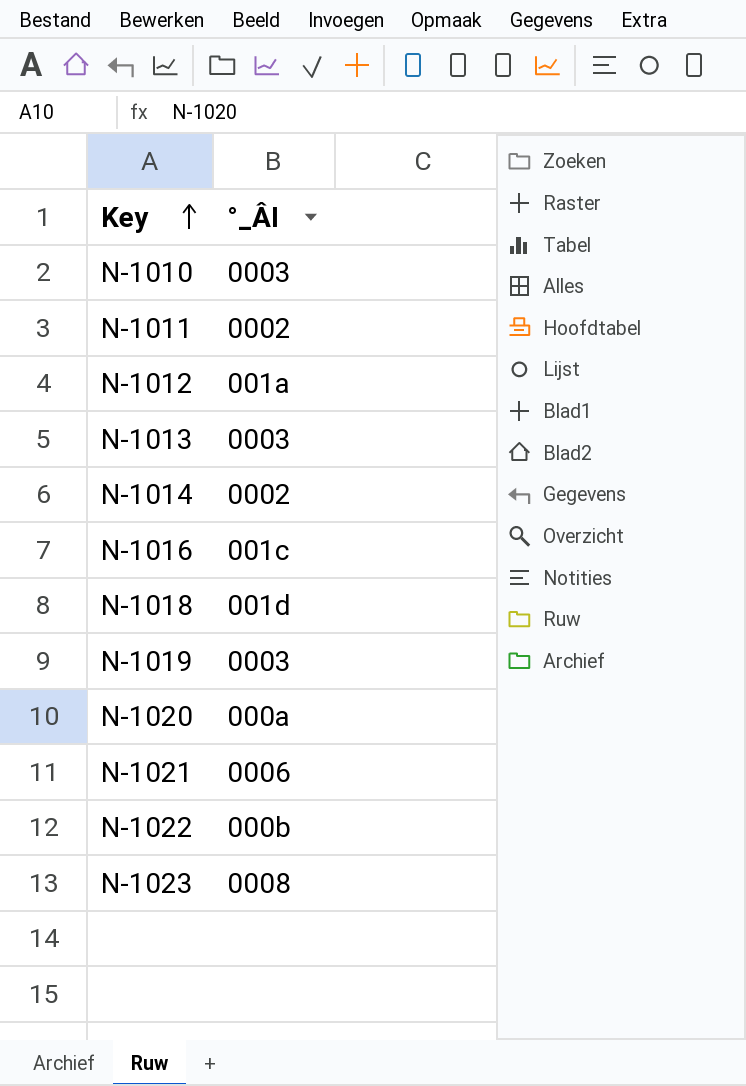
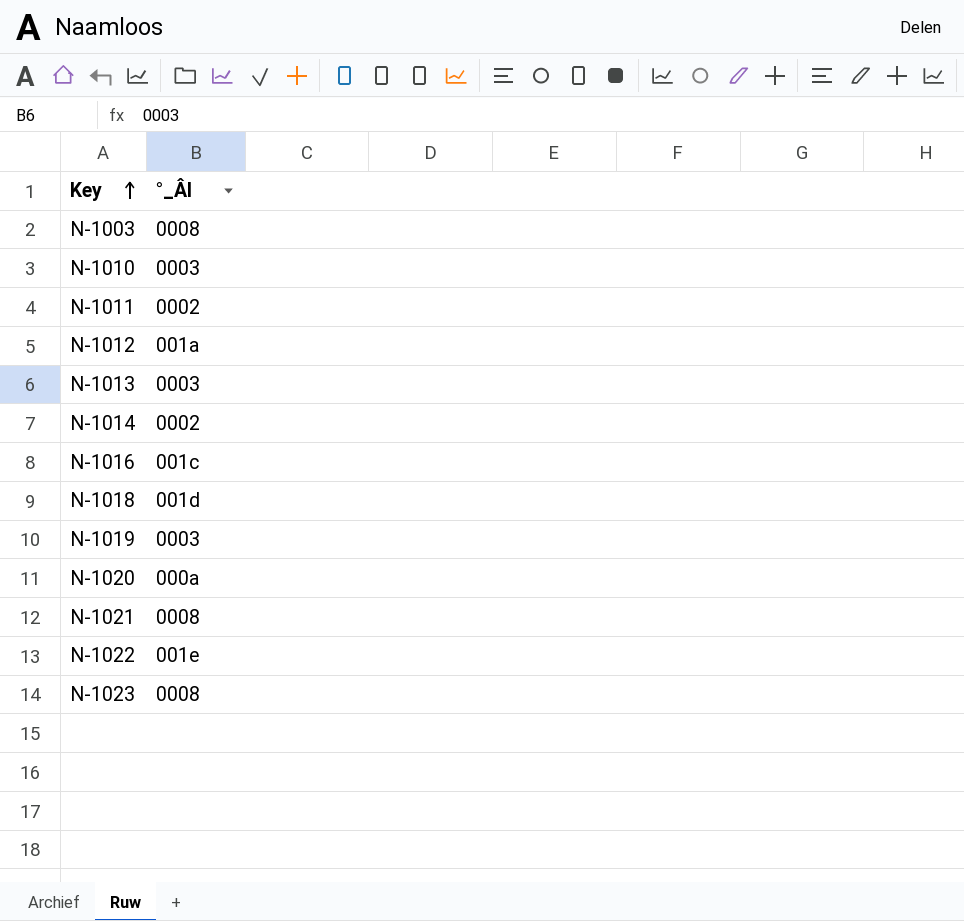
row N-1003: none -> 0008
N-1021 | °_ÂI: 0006 -> 0008
N-1022 | °_ÂI: 000b -> 001e

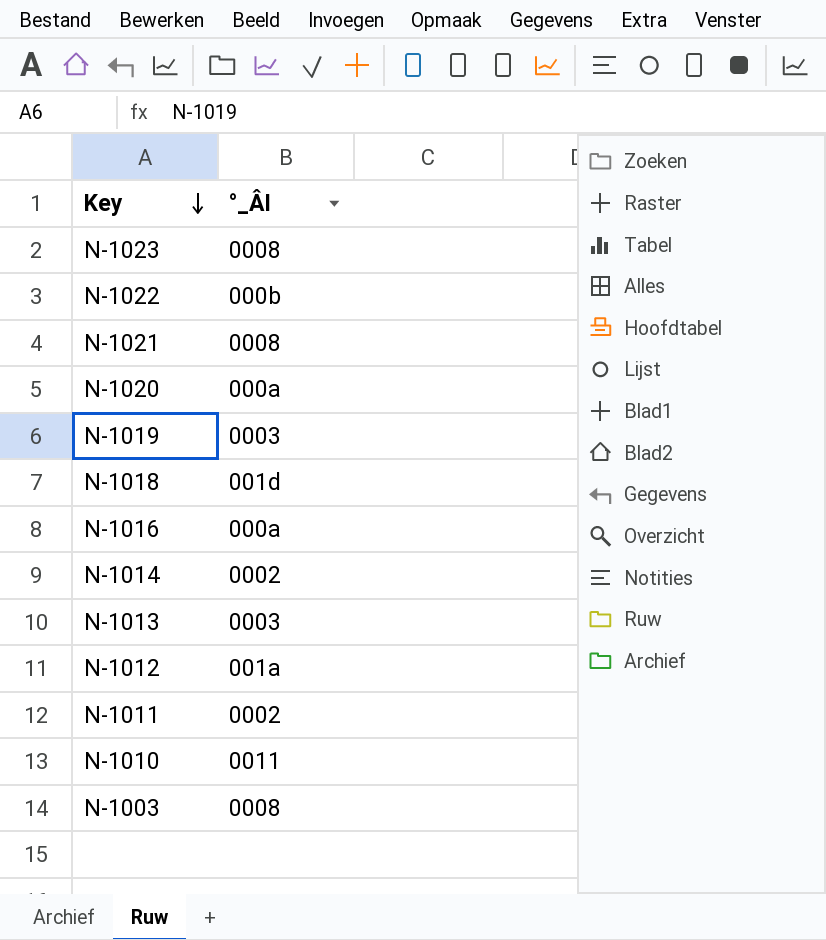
row order: Key ascending -> Key descending
N-1022 | °_ÂI: 001e -> 000b
N-1016 | °_ÂI: 001c -> 000a
N-1010 | °_ÂI: 0003 -> 0011

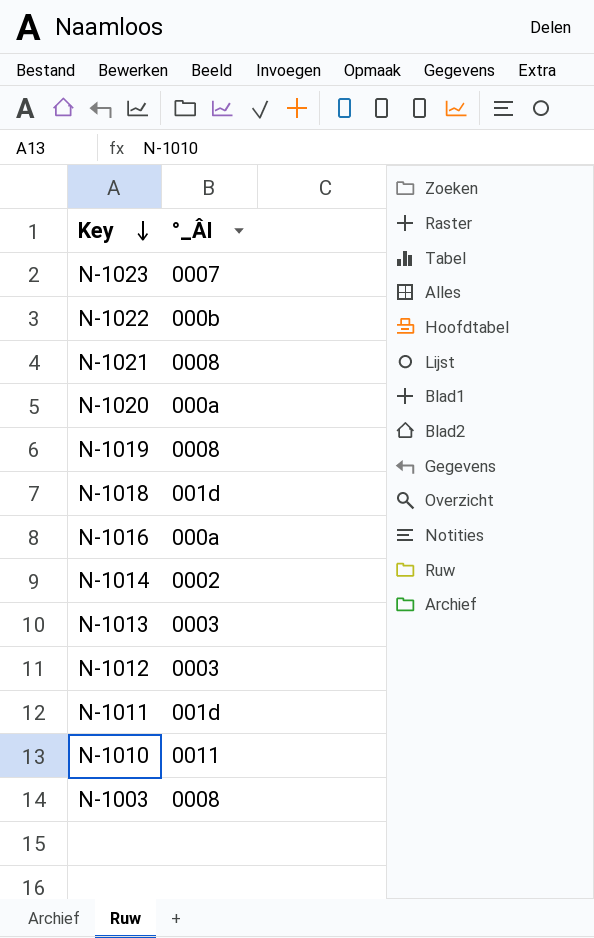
N-1023 | °_ÂI: 0008 -> 0007
N-1019 | °_ÂI: 0003 -> 0008
N-1012 | °_ÂI: 001a -> 0003
N-1011 | °_ÂI: 0002 -> 001d

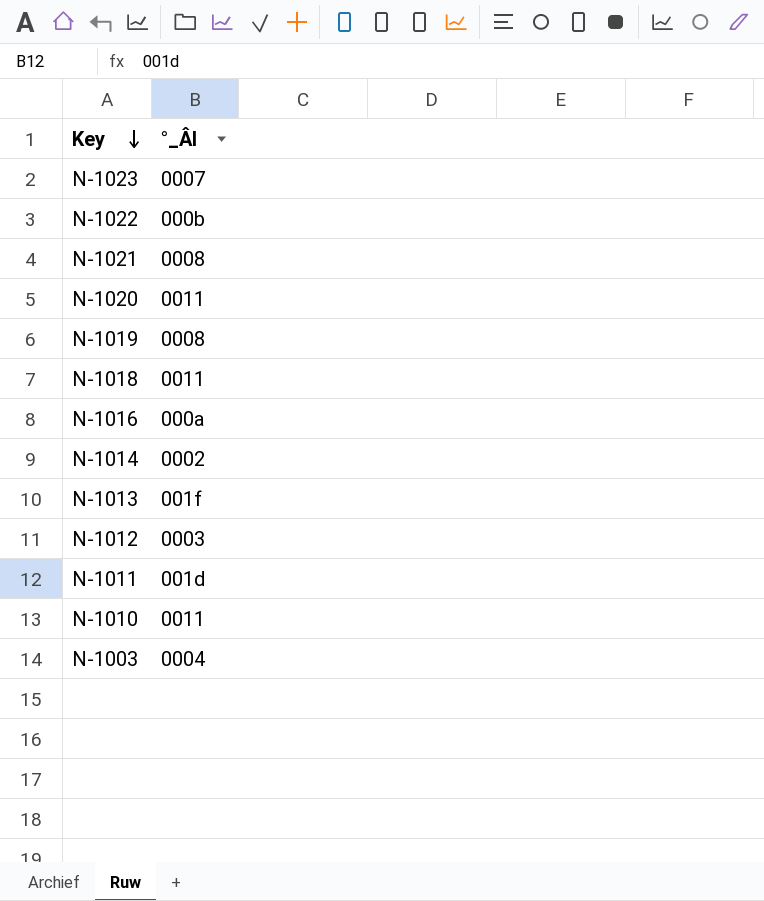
N-1020 | °_ÂI: 000a -> 0011
N-1018 | °_ÂI: 001d -> 0011
N-1013 | °_ÂI: 0003 -> 001f
N-1003 | °_ÂI: 0008 -> 0004

